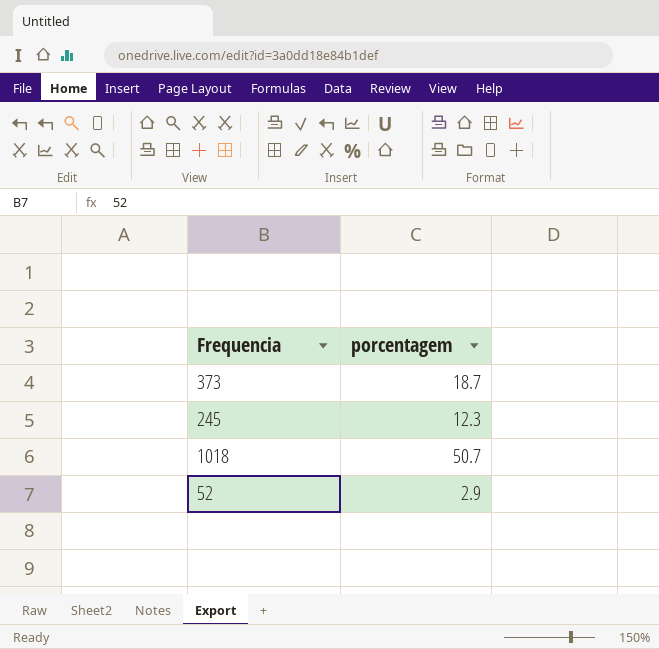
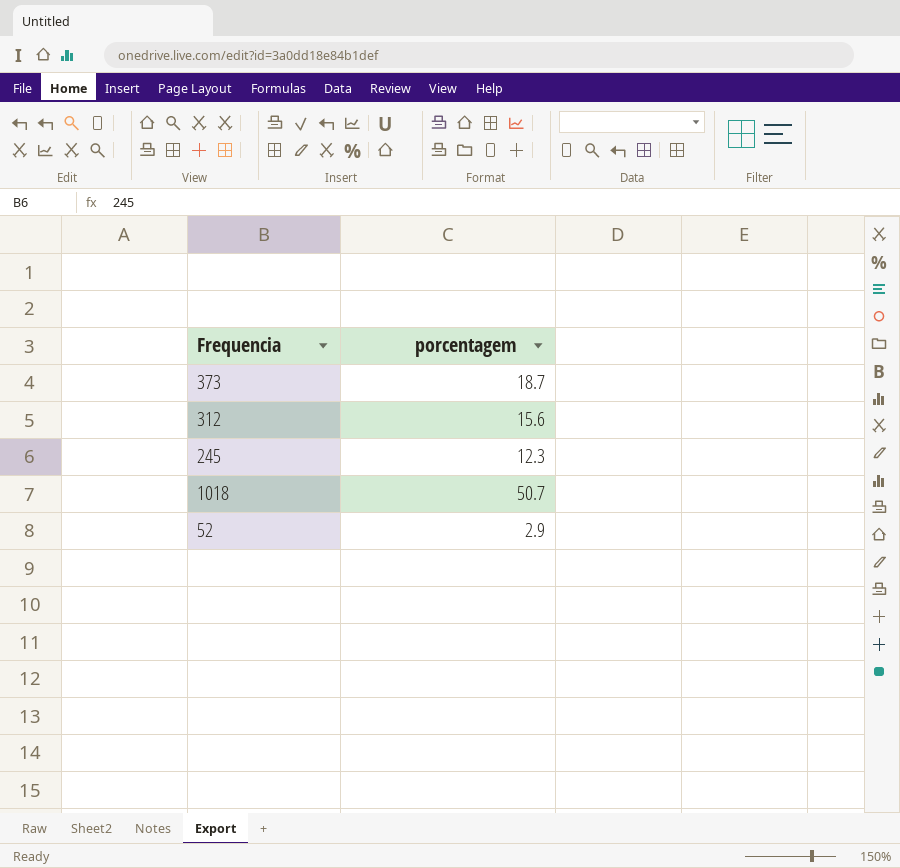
row 312: none -> 15.6

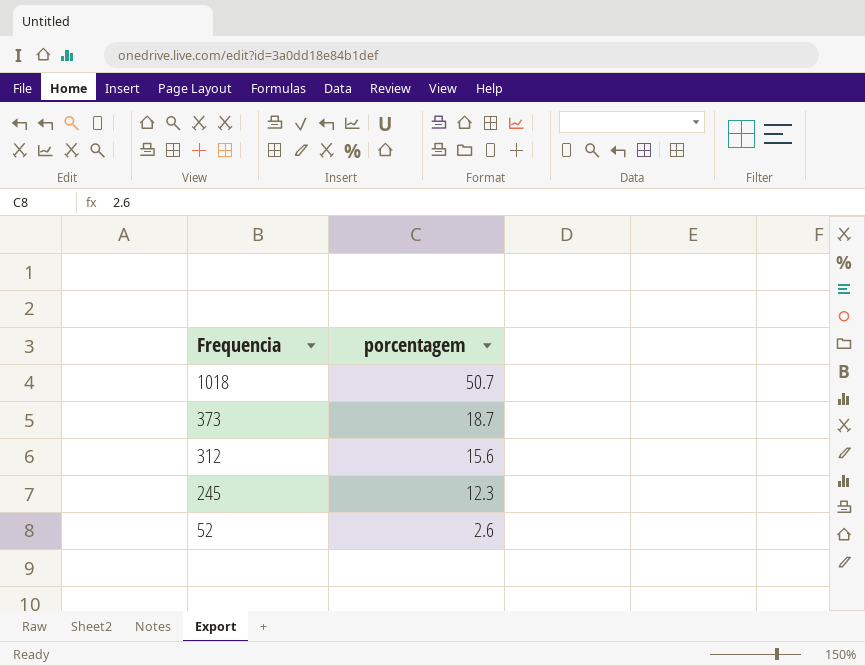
row order: none -> Frequencia descending
52 | porcentagem: 2.9 -> 2.6

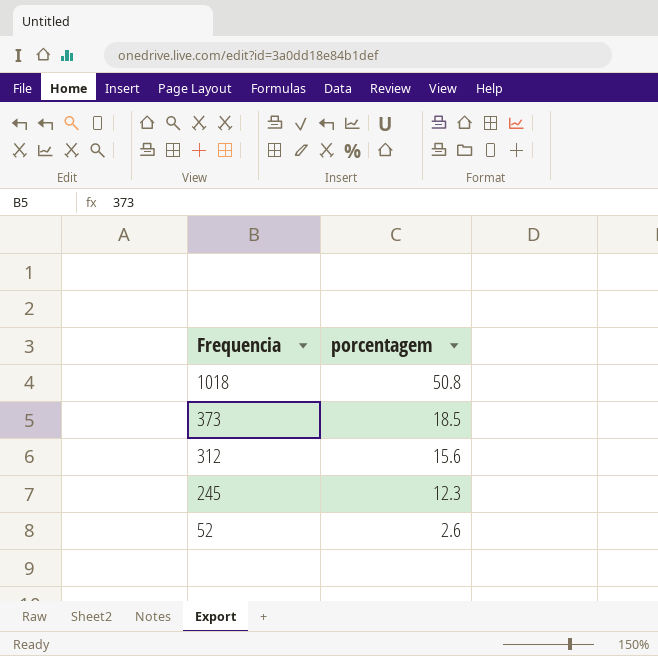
1018 | porcentagem: 50.7 -> 50.8
373 | porcentagem: 18.7 -> 18.5

